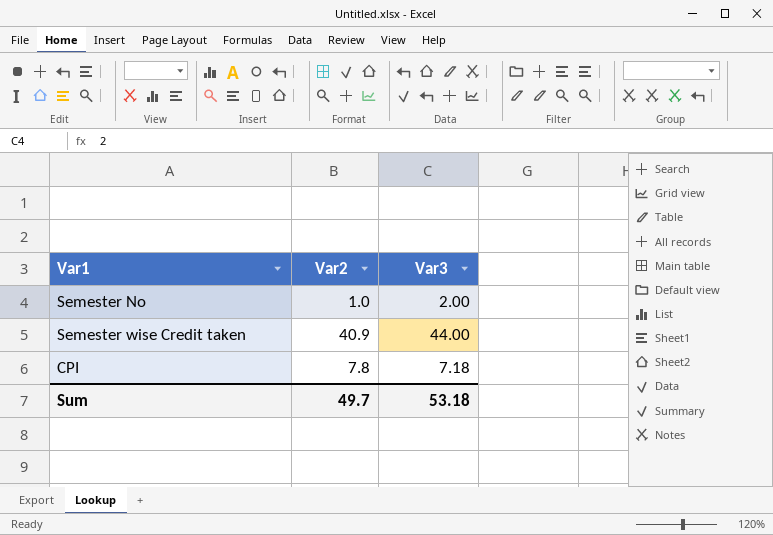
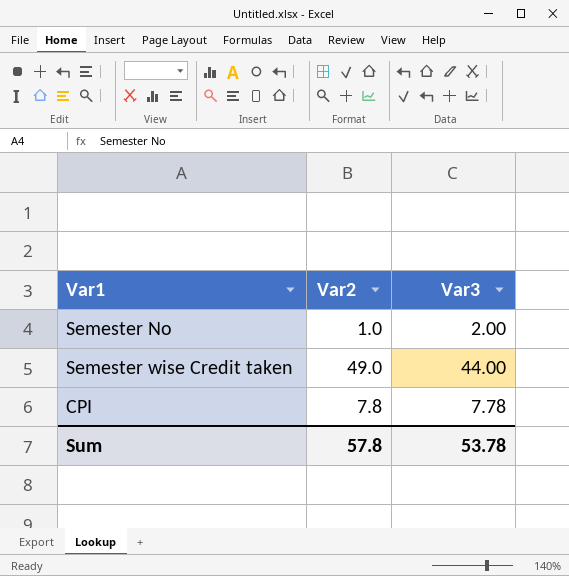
Semester wise Credit taken | Var2: 40.9 -> 49.0
CPI | Var3: 7.18 -> 7.78
Sum | Var2: 49.7 -> 57.8
Sum | Var3: 53.18 -> 53.78

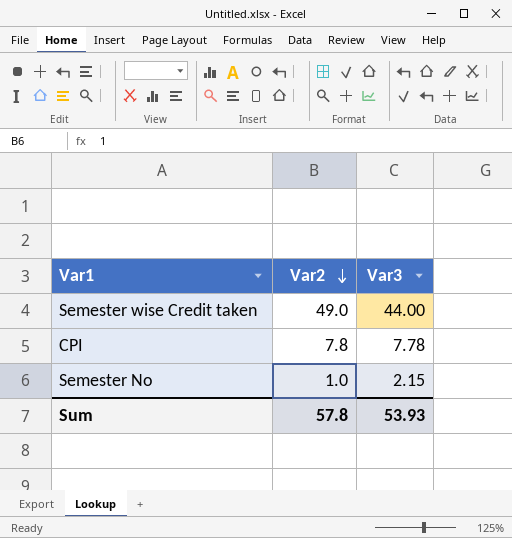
row order: none -> Var2 descending
Semester No | Var3: 2.00 -> 2.15
Sum | Var3: 53.78 -> 53.93

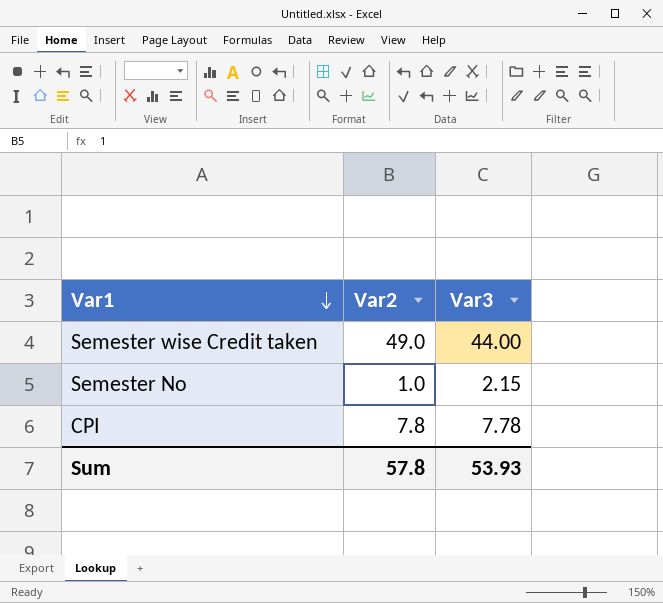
row order: Var2 descending -> Var1 descending

